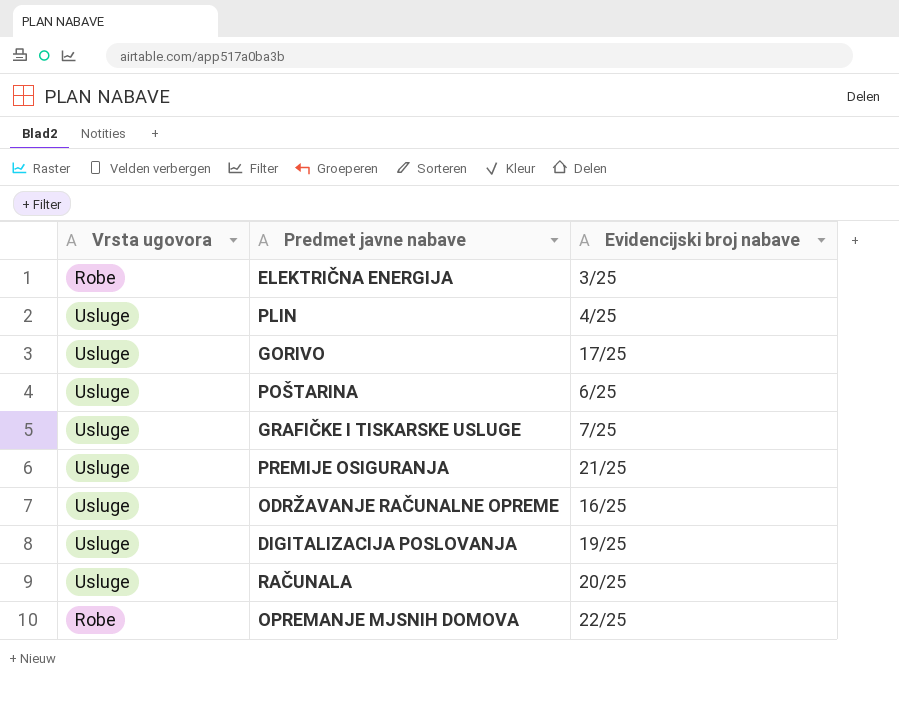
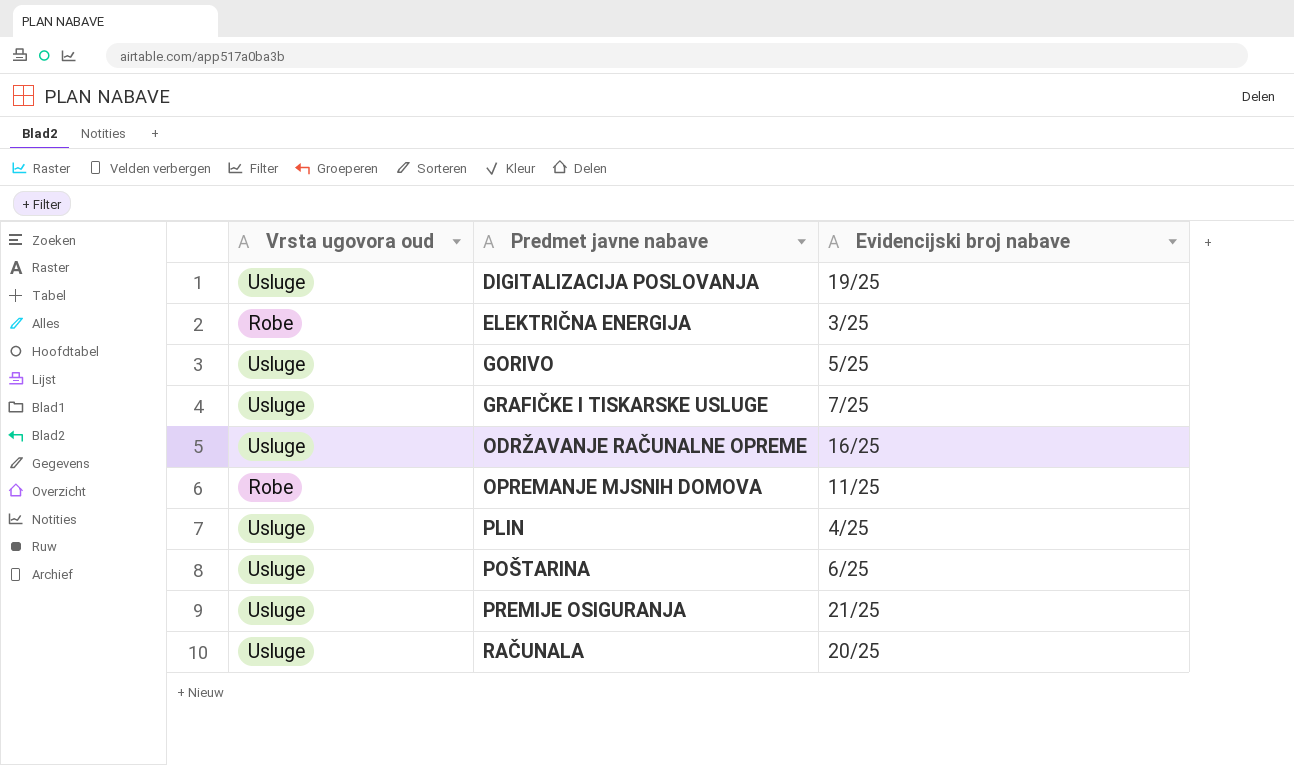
row order: none -> Predmet javne nabave ascending
column name: Vrsta ugovora -> Vrsta ugovora oud
GORIVO | Evidencijski broj nabave: 17/25 -> 5/25
OPREMANJE MJSNIH DOMOVA | Evidencijski broj nabave: 22/25 -> 11/25

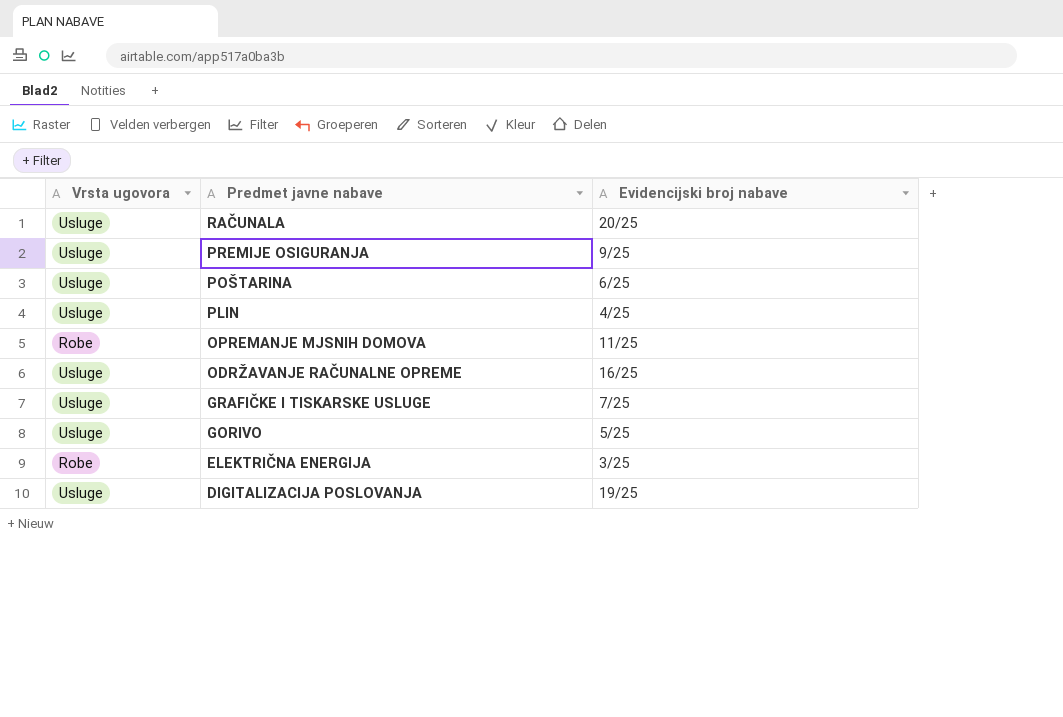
row order: Predmet javne nabave ascending -> Predmet javne nabave descending
column name: Vrsta ugovora oud -> Vrsta ugovora
PREMIJE OSIGURANJA | Evidencijski broj nabave: 21/25 -> 9/25

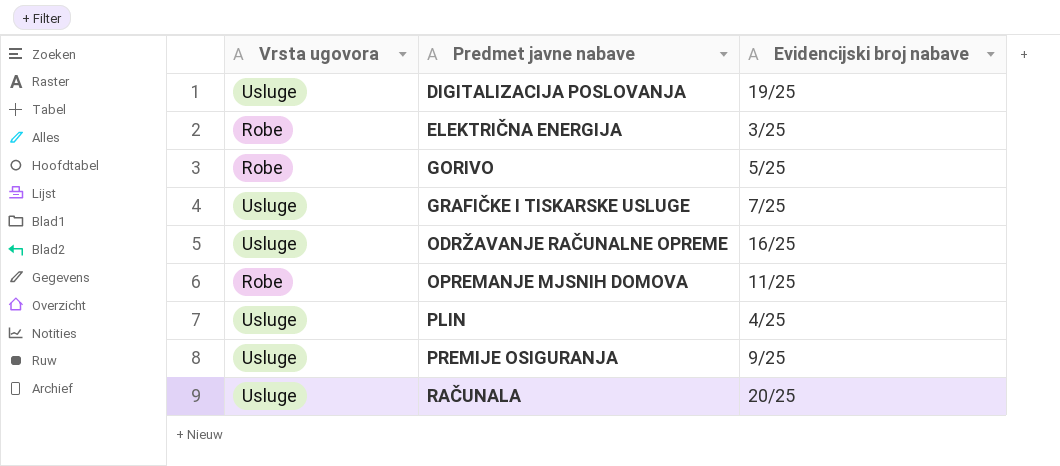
row order: Predmet javne nabave descending -> Predmet javne nabave ascending
row POŠTARINA: Usluge | 6/25 -> none
GORIVO | Vrsta ugovora: Usluge -> Robe

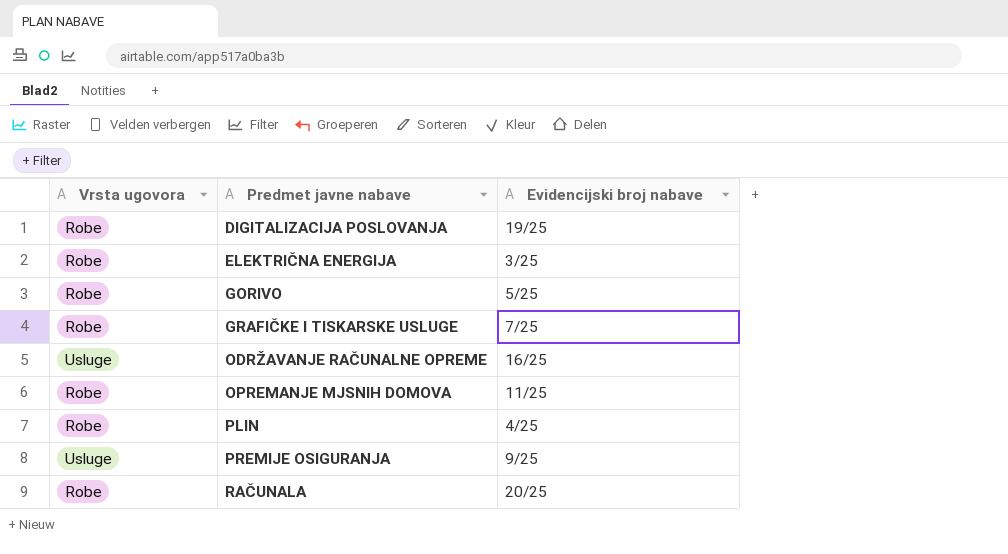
DIGITALIZACIJA POSLOVANJA | Vrsta ugovora: Usluge -> Robe
GRAFIČKE I TISKARSKE USLUGE | Vrsta ugovora: Usluge -> Robe
PLIN | Vrsta ugovora: Usluge -> Robe
RAČUNALA | Vrsta ugovora: Usluge -> Robe

